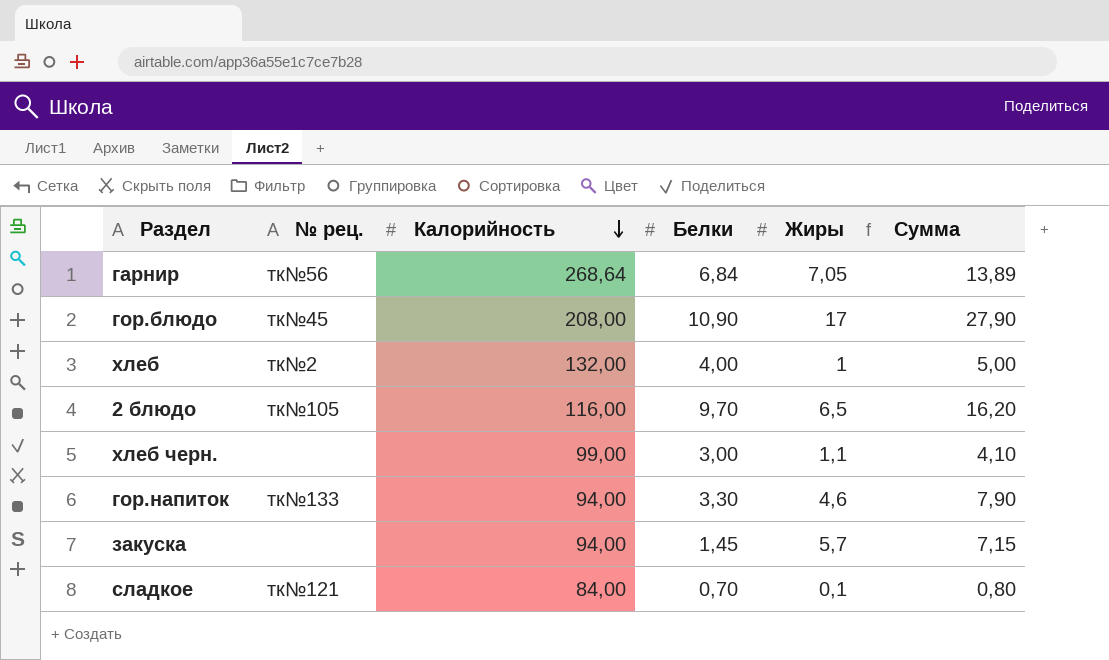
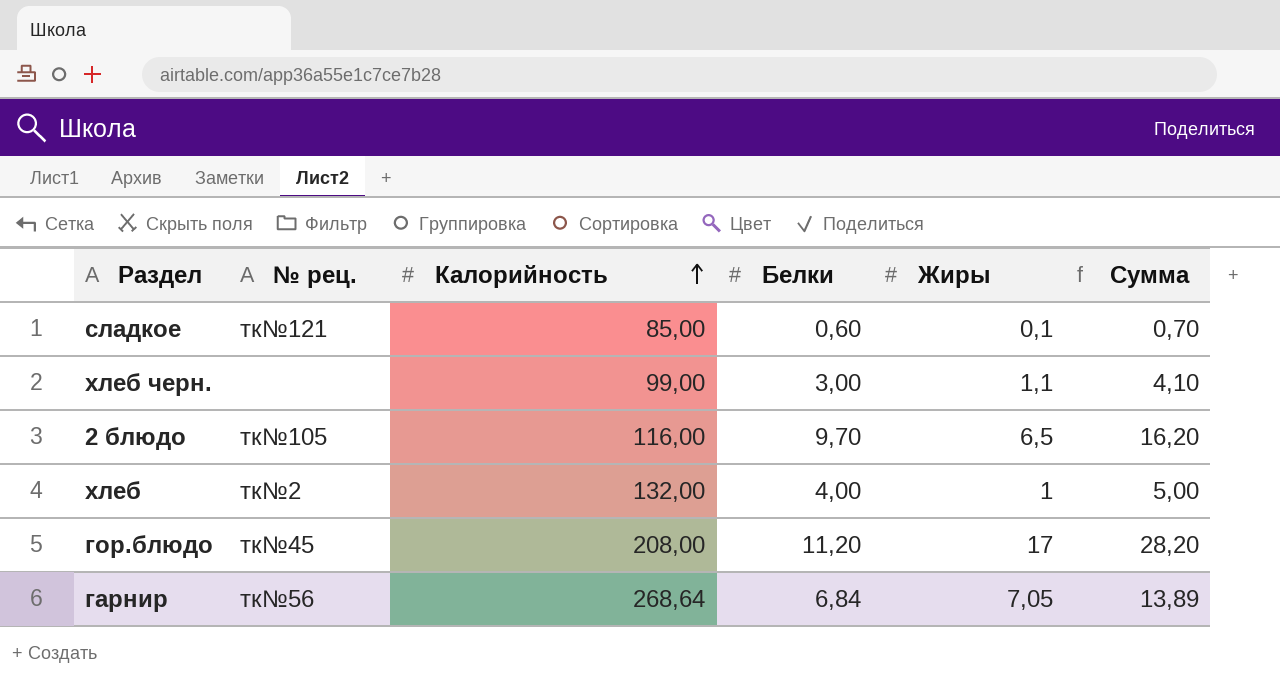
row order: Калорийность descending -> Калорийность ascending
row гор.напиток: тк№133 | 94,00 | 3,30 | 4,6 | 7,90 -> none
row закуска: none | 94,00 | 1,45 | 5,7 | 7,15 -> none
сладкое | Калорийность: 84,00 -> 85,00
сладкое | Белки: 0,70 -> 0,60
сладкое | Сумма: 0,80 -> 0,70
гор.блюдо | Белки: 10,90 -> 11,20
гор.блюдо | Сумма: 27,90 -> 28,20

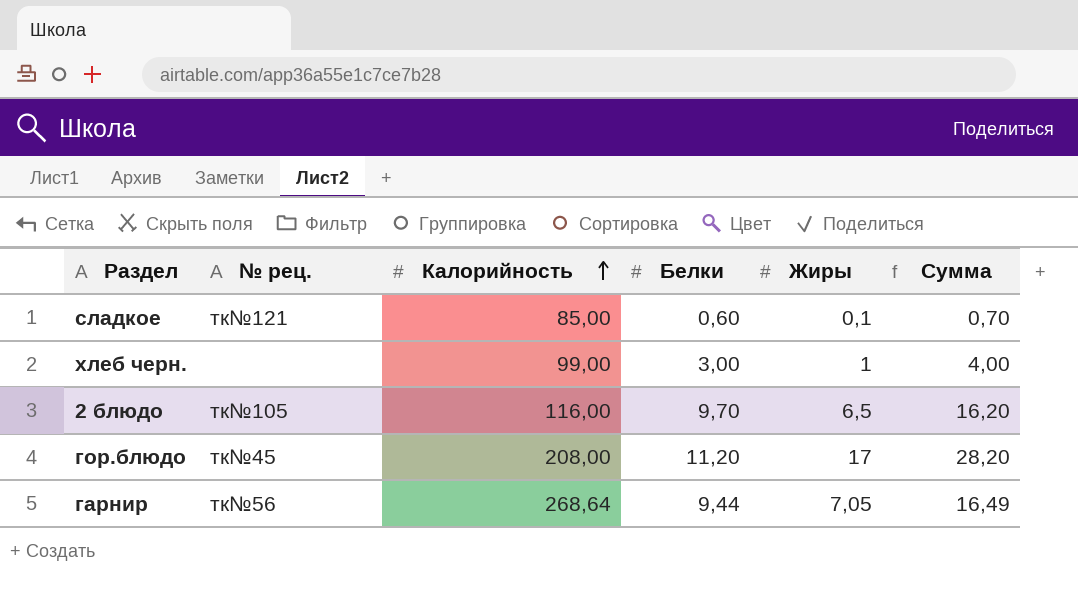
row хлеб: тк№2 | 132,00 | 4,00 | 1 | 5,00 -> none
хлеб черн. | Жиры: 1,1 -> 1
хлеб черн. | Сумма: 4,10 -> 4,00
гарнир | Белки: 6,84 -> 9,44
гарнир | Сумма: 13,89 -> 16,49

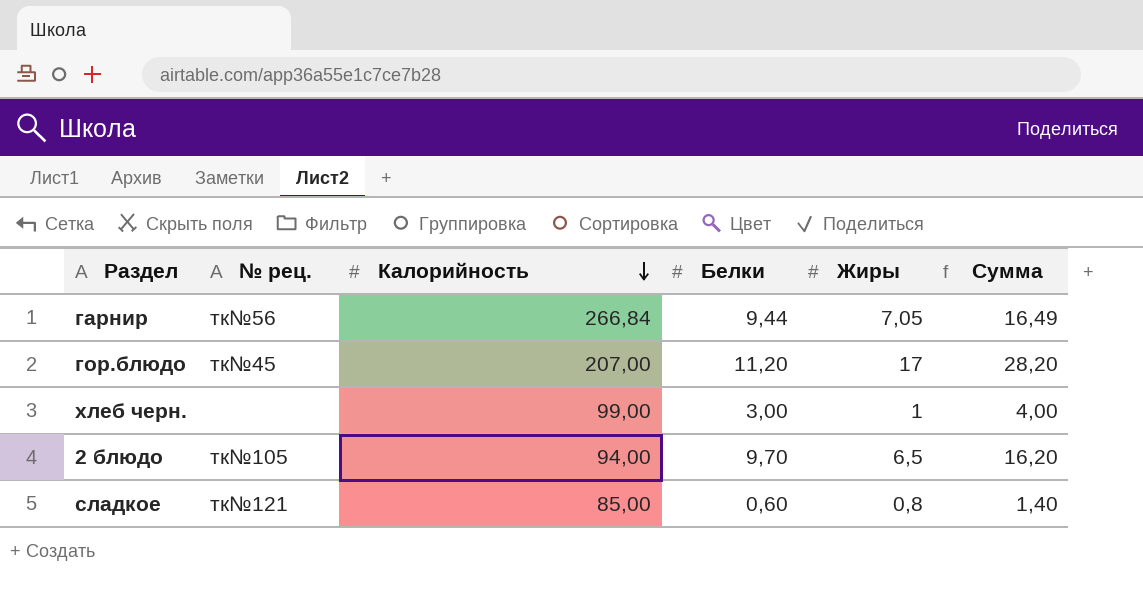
row order: Калорийность ascending -> Калорийность descending
гарнир | Калорийность: 268,64 -> 266,84
гор.блюдо | Калорийность: 208,00 -> 207,00
2 блюдо | Калорийность: 116,00 -> 94,00
сладкое | Жиры: 0,1 -> 0,8
сладкое | Сумма: 0,70 -> 1,40

